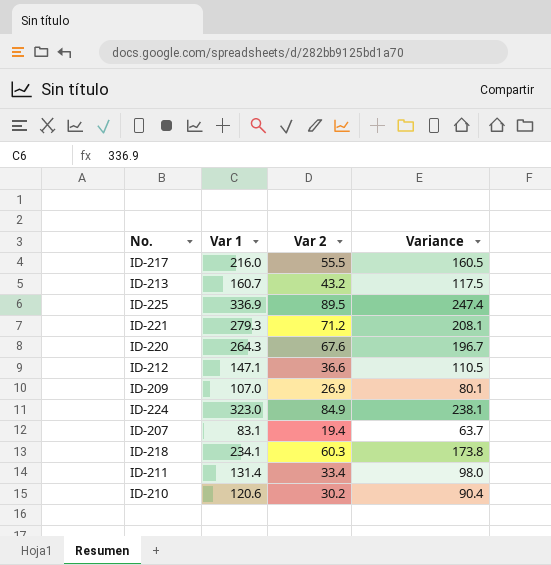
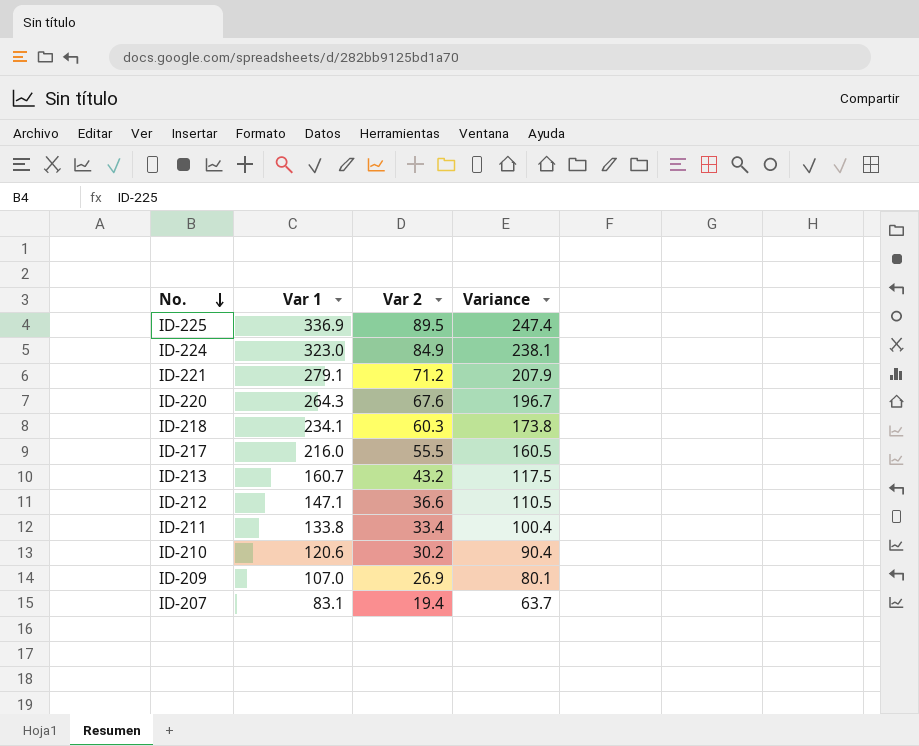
row order: none -> No. descending
ID-221 | Var 1: 279.3 -> 279.1
ID-221 | Variance: 208.1 -> 207.9
ID-211 | Var 1: 131.4 -> 133.8
ID-211 | Variance: 98.0 -> 100.4

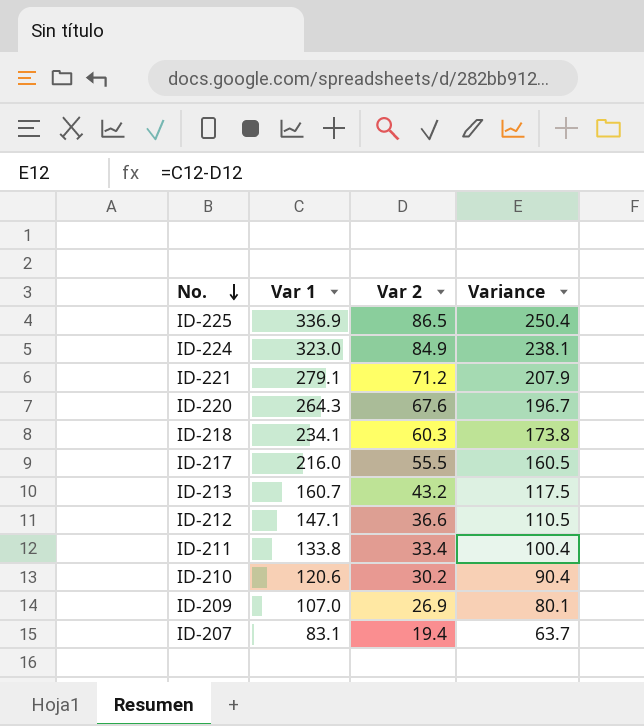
ID-225 | Var 2: 89.5 -> 86.5
ID-225 | Variance: 247.4 -> 250.4

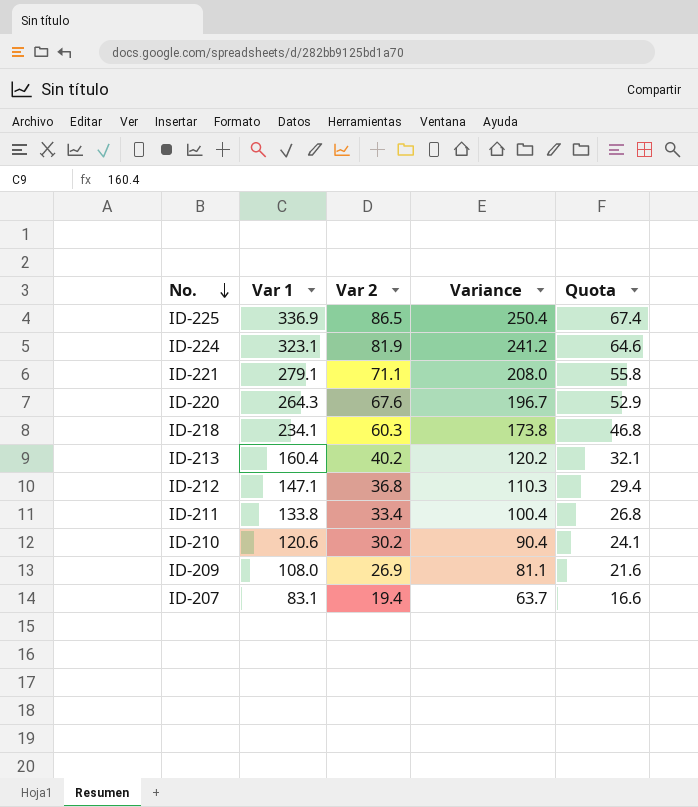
column Quota | formula: none -> [Var 1] * 0.2
row ID-217: 216.0 | 55.5 | 160.5 -> none
ID-224 | Var 1: 323.0 -> 323.1
ID-224 | Var 2: 84.9 -> 81.9
ID-224 | Variance: 238.1 -> 241.2
ID-221 | Var 2: 71.2 -> 71.1
ID-221 | Variance: 207.9 -> 208.0
ID-213 | Var 1: 160.7 -> 160.4
ID-213 | Var 2: 43.2 -> 40.2
ID-213 | Variance: 117.5 -> 120.2
ID-212 | Var 2: 36.6 -> 36.8
ID-212 | Variance: 110.5 -> 110.3
ID-209 | Var 1: 107.0 -> 108.0
ID-209 | Variance: 80.1 -> 81.1

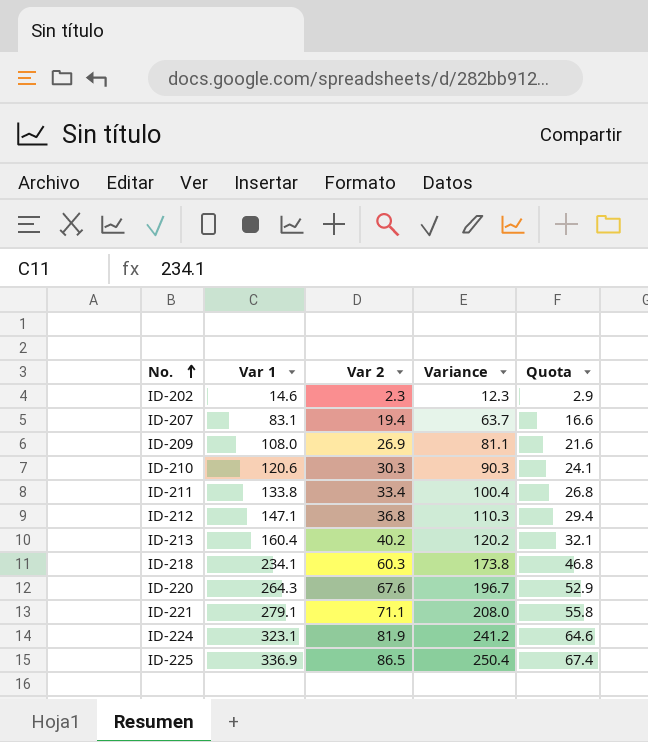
row order: No. descending -> No. ascending
row ID-202: none -> 14.6 | 2.3 | 12.3 | 2.9
ID-210 | Var 2: 30.2 -> 30.3
ID-210 | Variance: 90.4 -> 90.3

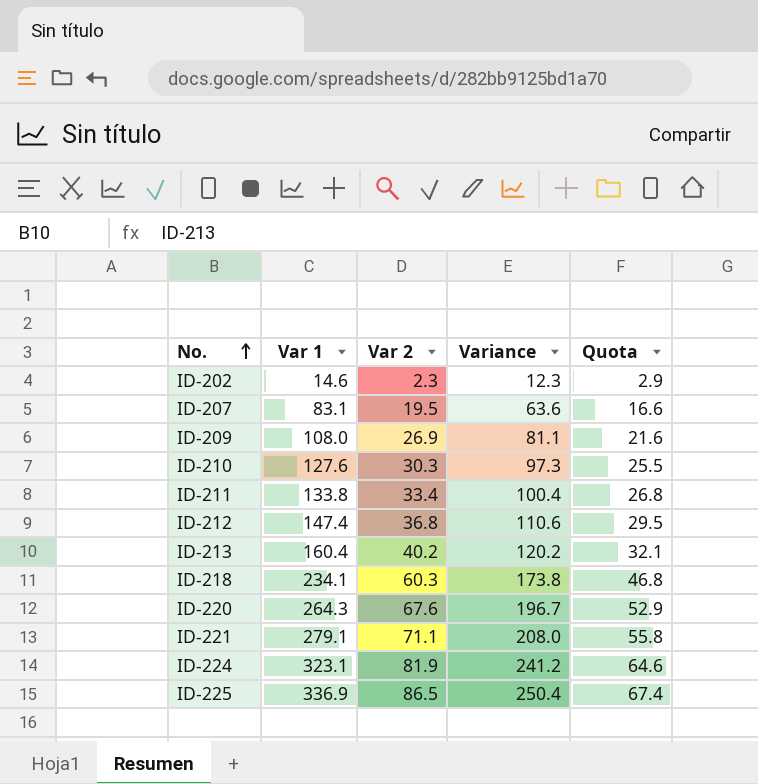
ID-207 | Var 2: 19.4 -> 19.5
ID-207 | Variance: 63.7 -> 63.6
ID-210 | Var 1: 120.6 -> 127.6
ID-210 | Variance: 90.3 -> 97.3
ID-210 | Quota: 24.1 -> 25.5
ID-212 | Var 1: 147.1 -> 147.4
ID-212 | Variance: 110.3 -> 110.6
ID-212 | Quota: 29.4 -> 29.5

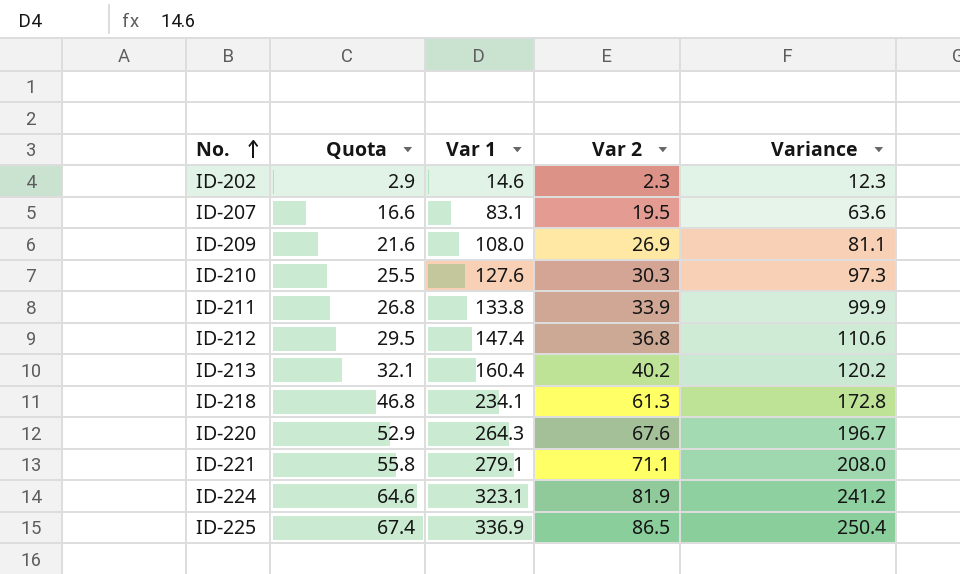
column Quota | position: 5 -> 2
ID-211 | Var 2: 33.4 -> 33.9
ID-211 | Variance: 100.4 -> 99.9
ID-218 | Var 2: 60.3 -> 61.3
ID-218 | Variance: 173.8 -> 172.8

